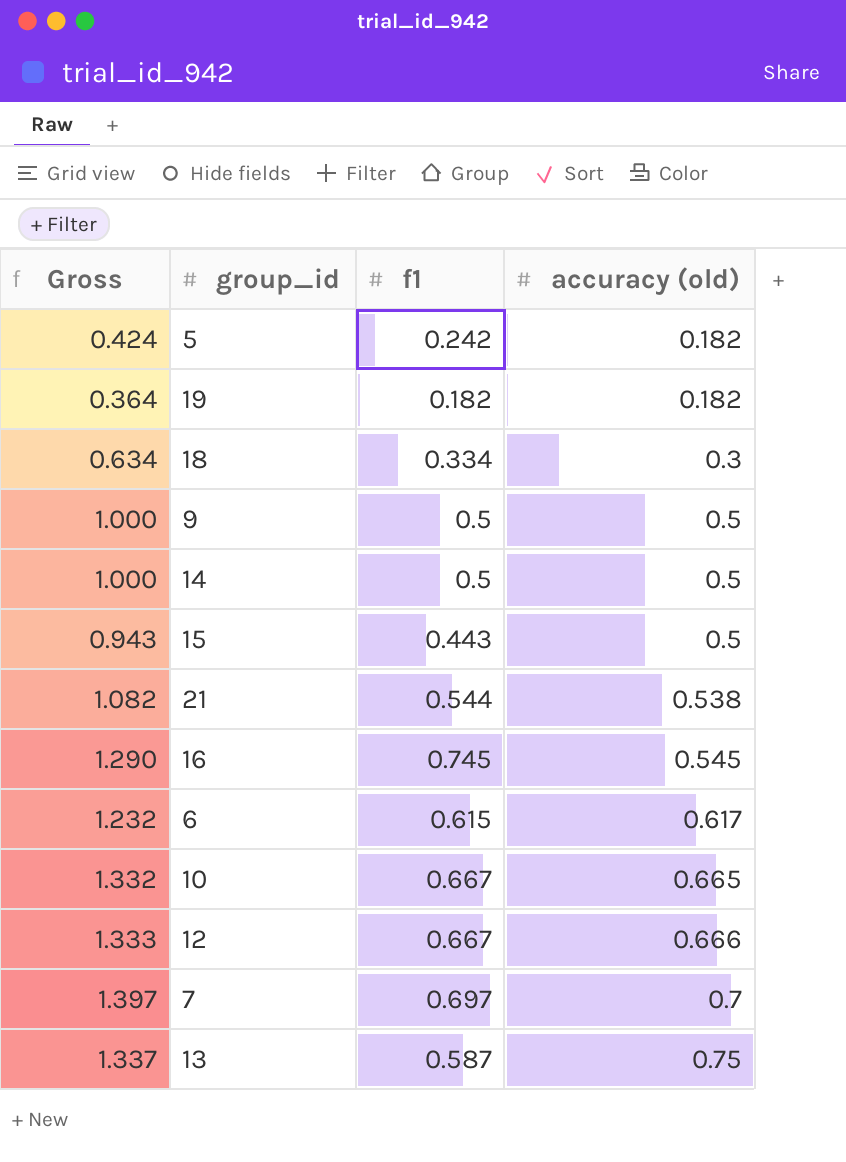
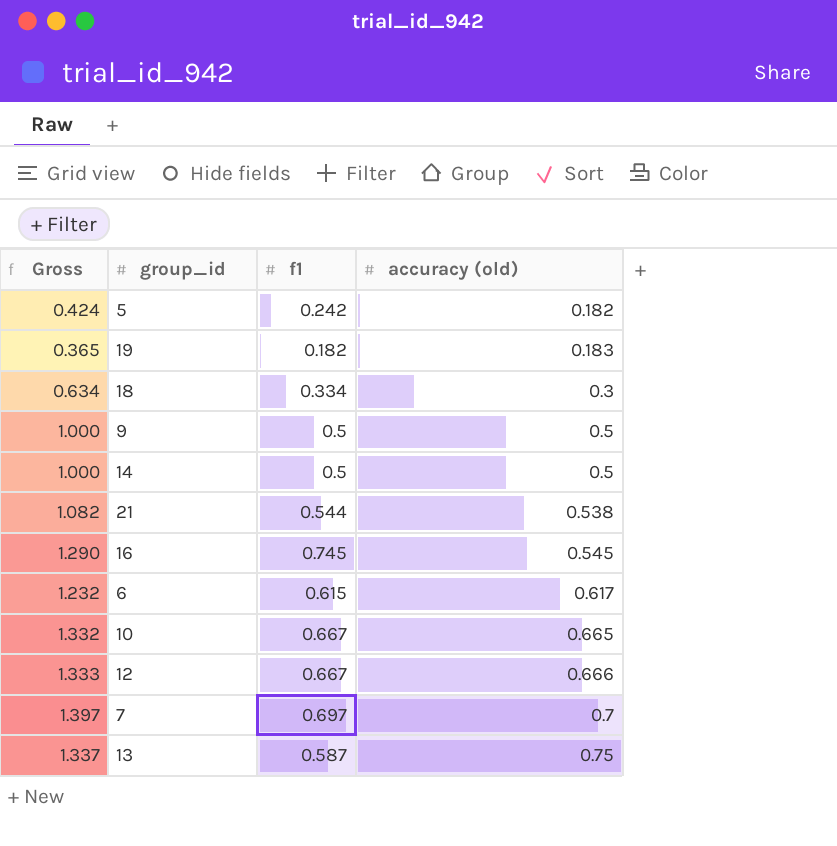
row 15: 0.943 | 0.443 | 0.5 -> none
19 | Gross: 0.364 -> 0.365
19 | accuracy (old): 0.182 -> 0.183

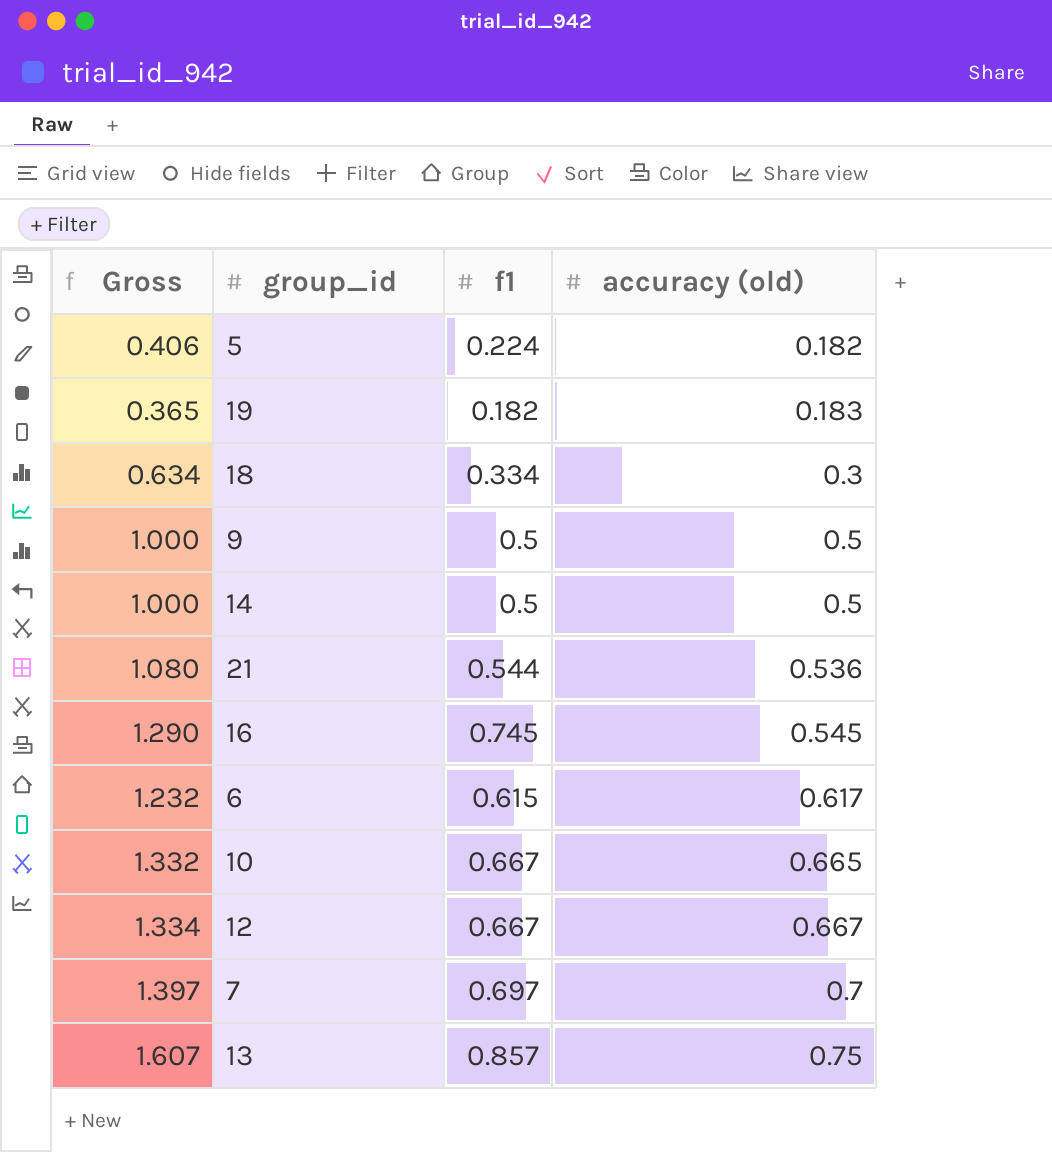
5 | Gross: 0.424 -> 0.406
5 | f1: 0.242 -> 0.224
21 | Gross: 1.082 -> 1.080
21 | accuracy (old): 0.538 -> 0.536
12 | Gross: 1.333 -> 1.334
12 | accuracy (old): 0.666 -> 0.667
13 | Gross: 1.337 -> 1.607
13 | f1: 0.587 -> 0.857

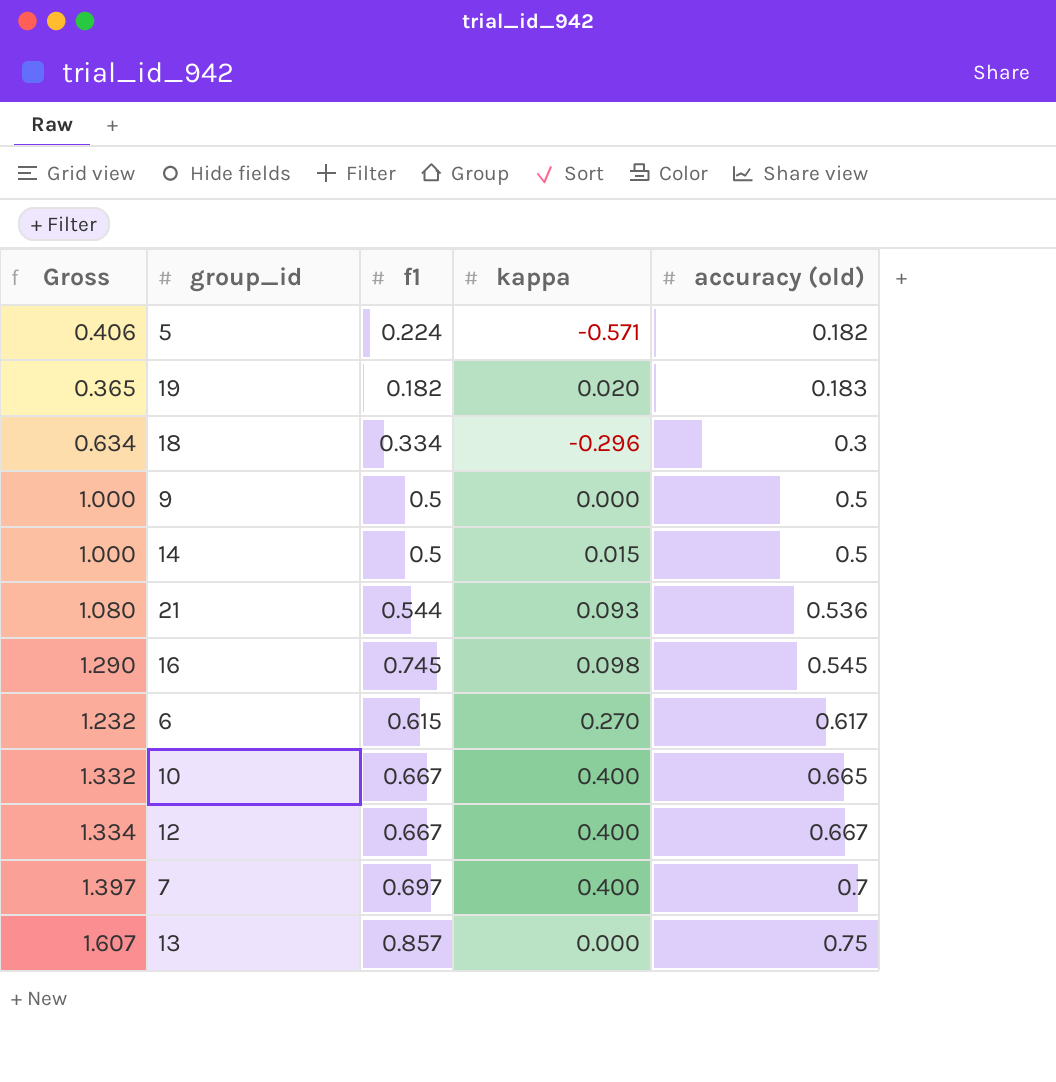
column kappa | position: none -> 4

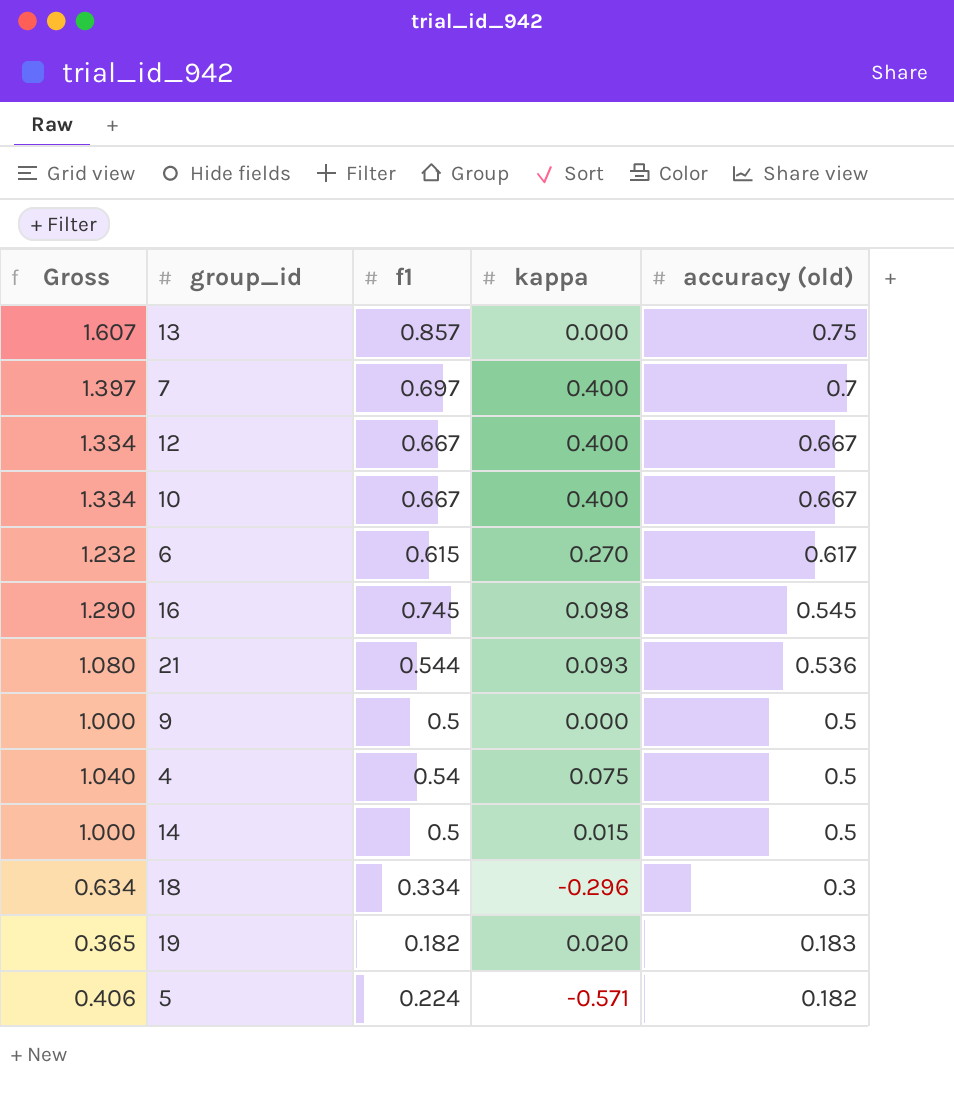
row order: accuracy (old) ascending -> accuracy (old) descending
10 | Gross: 1.332 -> 1.334
10 | accuracy (old): 0.665 -> 0.667
row 4: none -> 1.040 | 0.54 | 0.075 | 0.5

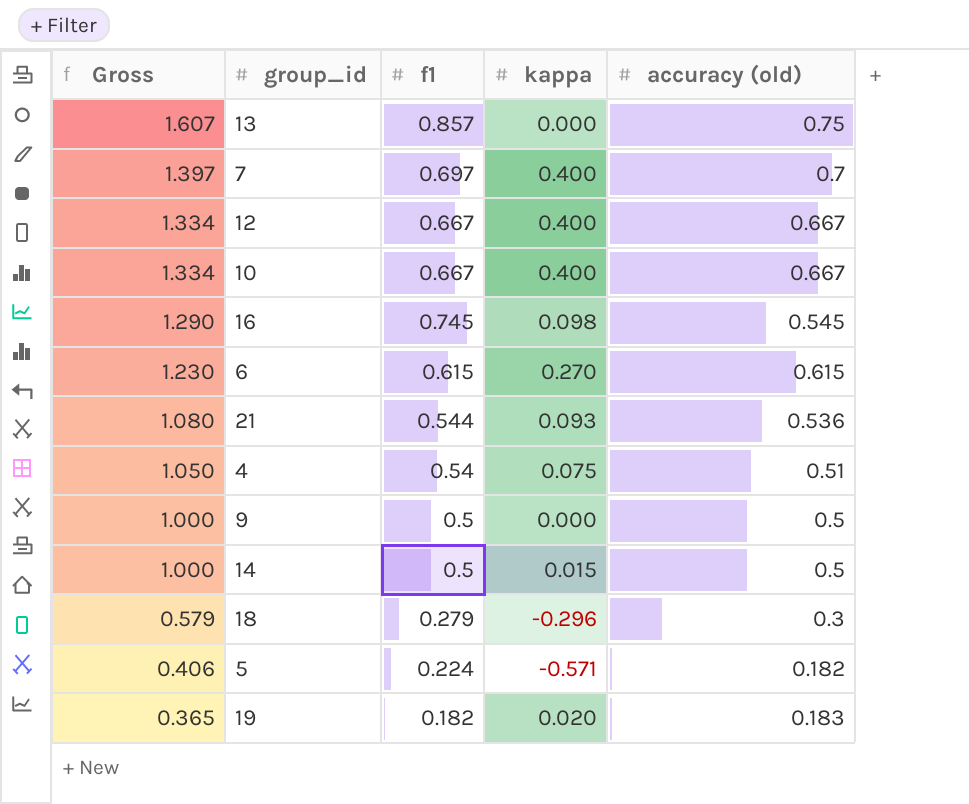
row order: accuracy (old) descending -> Gross descending
6 | Gross: 1.232 -> 1.230
6 | accuracy (old): 0.617 -> 0.615
4 | Gross: 1.040 -> 1.050
4 | accuracy (old): 0.5 -> 0.51
18 | Gross: 0.634 -> 0.579
18 | f1: 0.334 -> 0.279

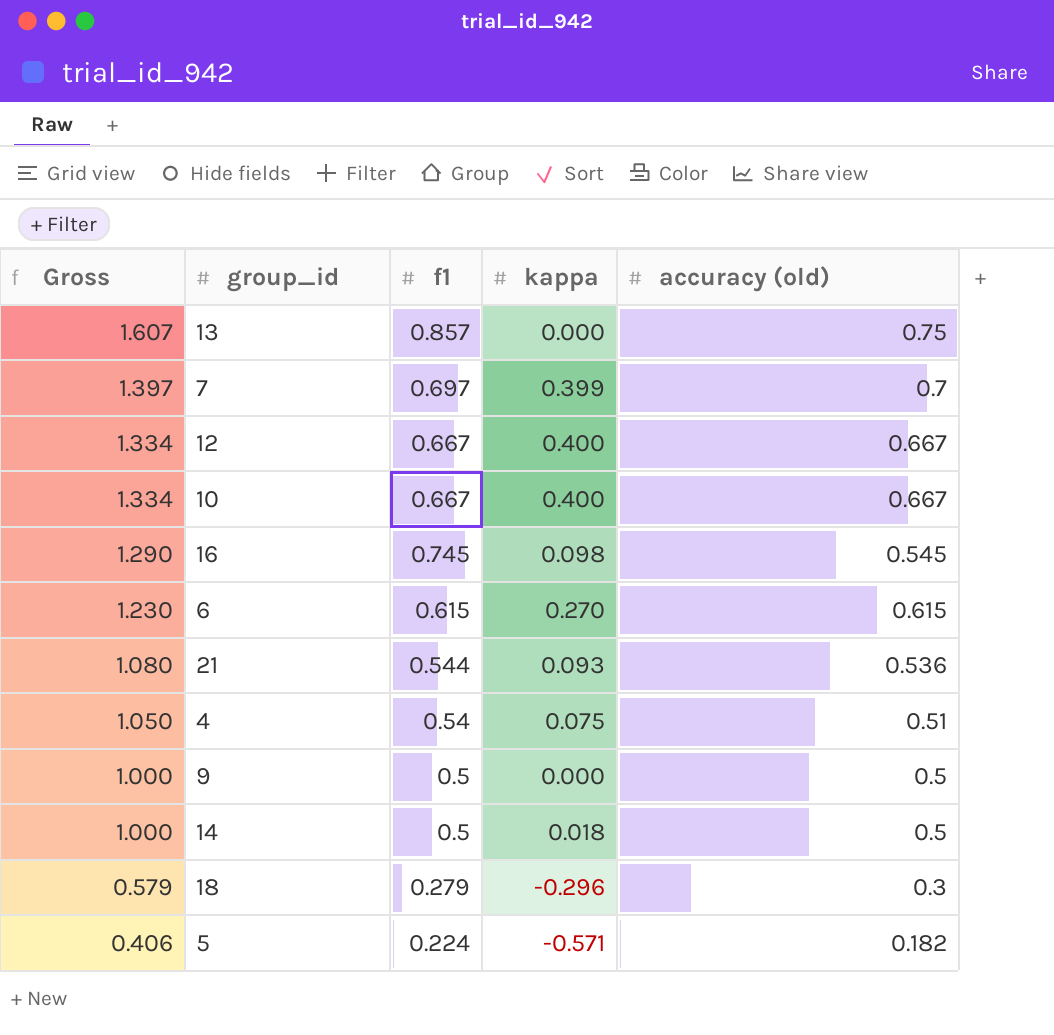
row 19: 0.365 | 0.182 | 0.020 | 0.183 -> none
7 | kappa: 0.400 -> 0.399
14 | kappa: 0.015 -> 0.018

